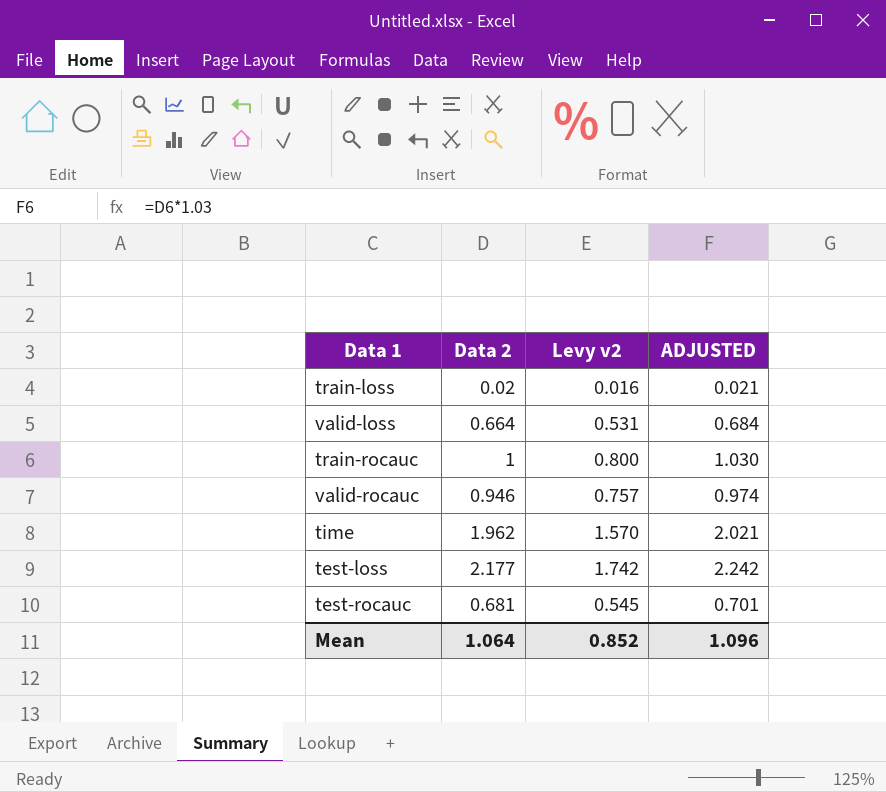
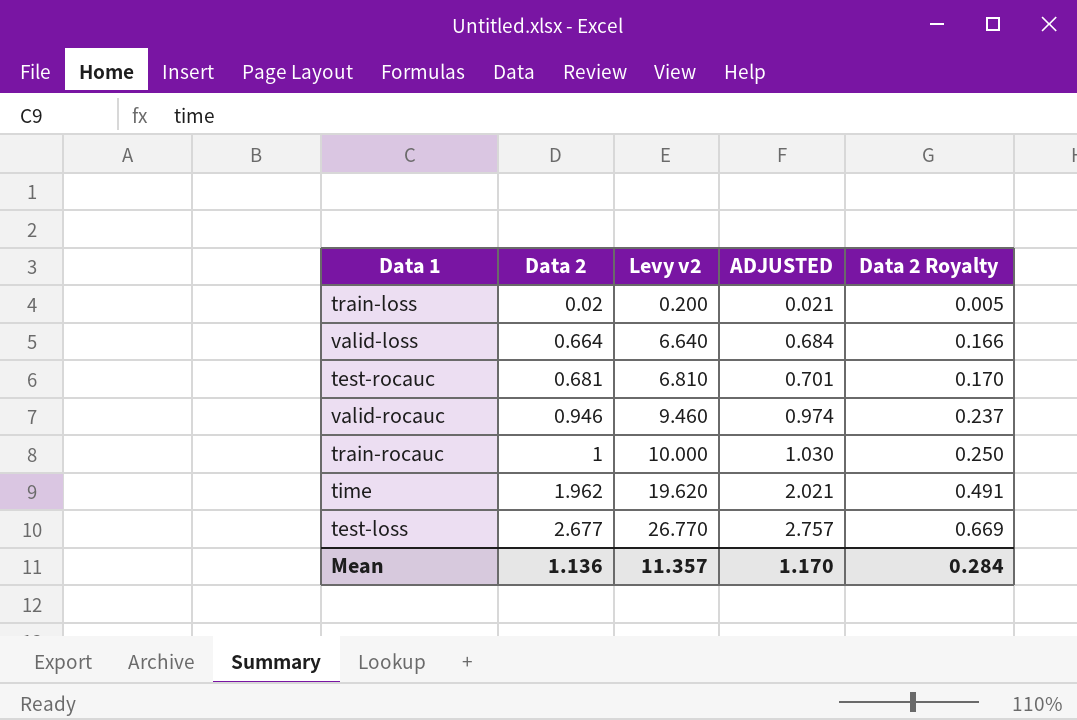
row order: none -> Data 2 ascending
column Levy v2 | formula: [Data 2] * 0.8 -> [Data 2] * 10
column Data 2 Royalty | formula: none -> [Data 2] * 0.25
test-loss | Data 2: 2.177 -> 2.677
test-loss | ADJUSTED: 2.242 -> 2.757
Mean | Data 2: 1.064 -> 1.136
Mean | Levy v2: 0.852 -> 11.357
Mean | ADJUSTED: 1.096 -> 1.170

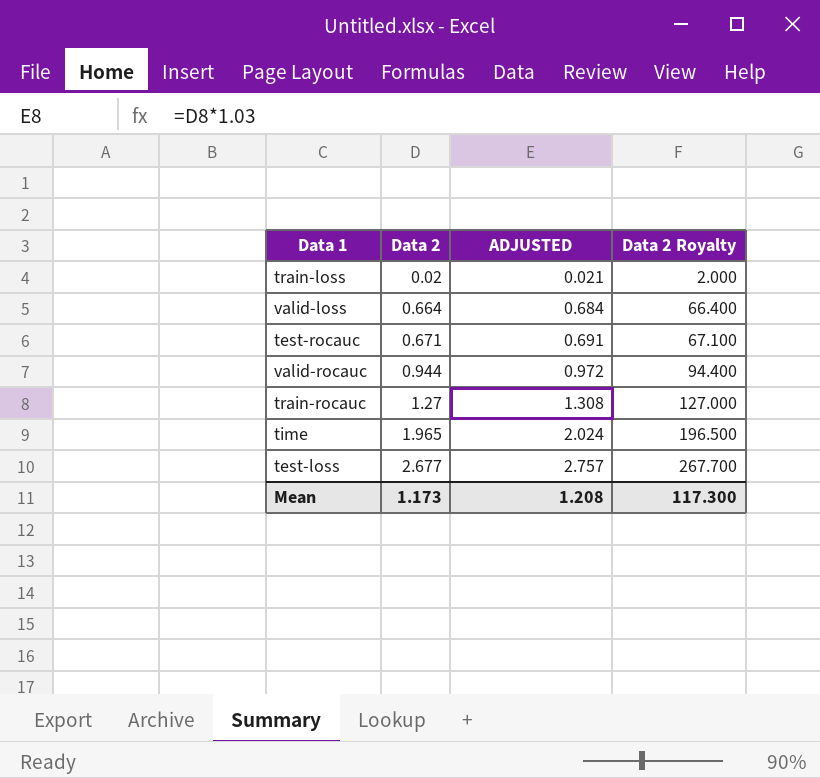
column Levy v2 | formula: [Data 2] * 10 -> none
column Data 2 Royalty | formula: [Data 2] * 0.25 -> [Data 2] * 100
test-rocauc | Data 2: 0.681 -> 0.671
test-rocauc | ADJUSTED: 0.701 -> 0.691
valid-rocauc | Data 2: 0.946 -> 0.944
valid-rocauc | ADJUSTED: 0.974 -> 0.972
train-rocauc | Data 2: 1 -> 1.27
train-rocauc | ADJUSTED: 1.030 -> 1.308
time | Data 2: 1.962 -> 1.965
time | ADJUSTED: 2.021 -> 2.024
Mean | Data 2: 1.136 -> 1.173
Mean | ADJUSTED: 1.170 -> 1.208
Mean | Data 2 Royalty: 0.284 -> 117.300

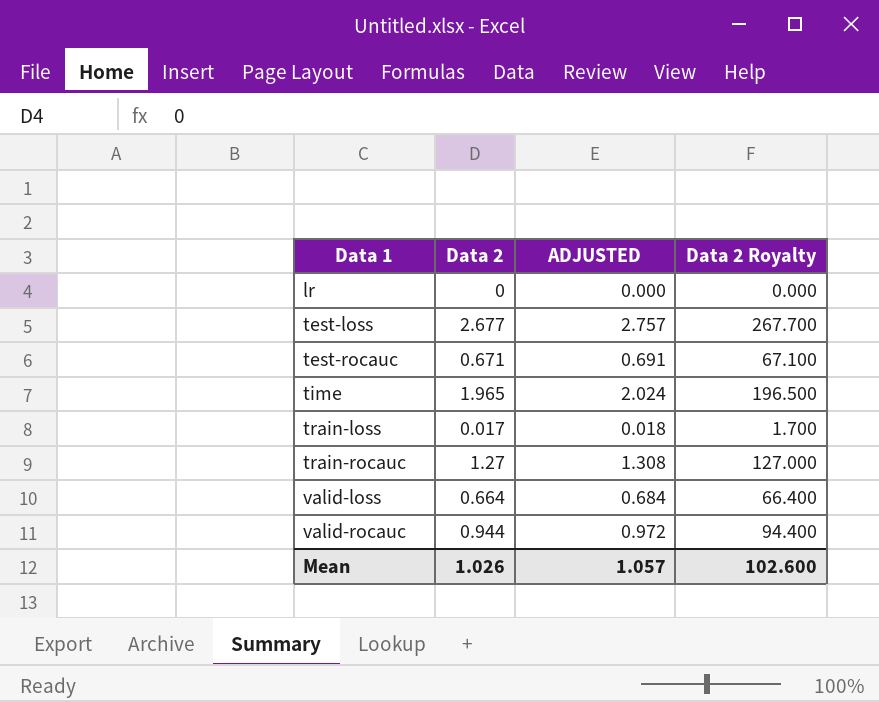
row order: Data 2 ascending -> Data 1 ascending
row lr: none -> 0 | 0.000 | 0.000
train-loss | Data 2: 0.02 -> 0.017
train-loss | ADJUSTED: 0.021 -> 0.018
train-loss | Data 2 Royalty: 2.000 -> 1.700
Mean | Data 2: 1.173 -> 1.026
Mean | ADJUSTED: 1.208 -> 1.057
Mean | Data 2 Royalty: 117.300 -> 102.600

